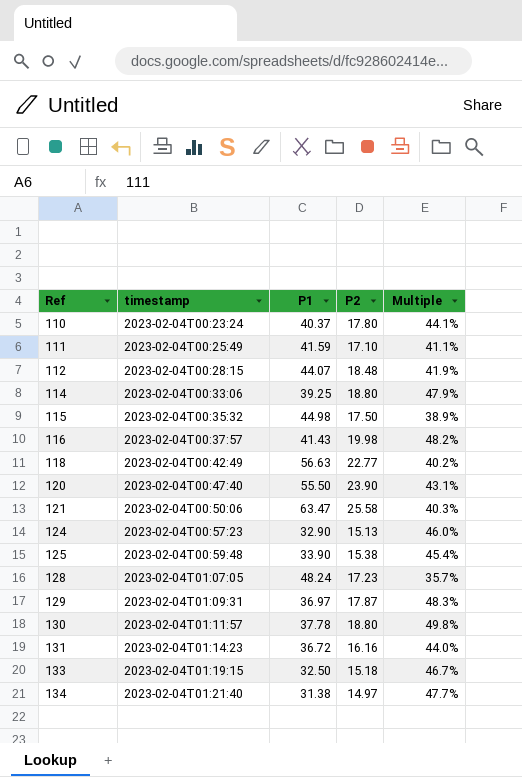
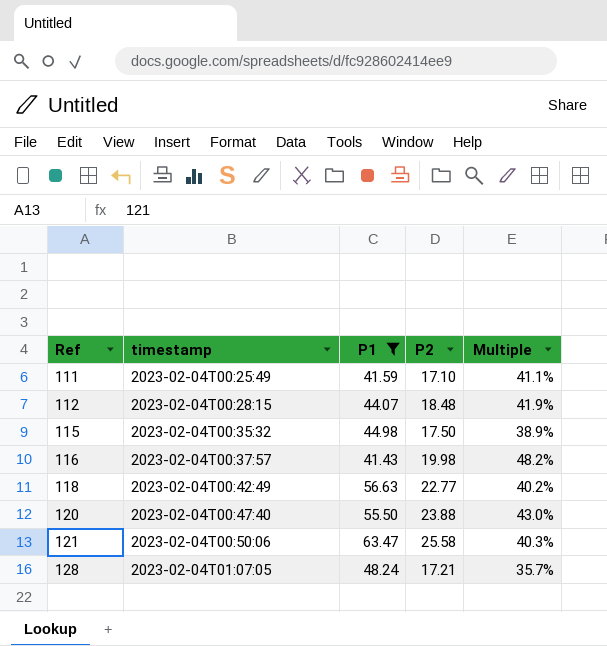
filter: none -> P1 >= 41.43
120 | P2: 23.90 -> 23.88
120 | Multiple: 43.1% -> 43.0%
128 | P2: 17.23 -> 17.21

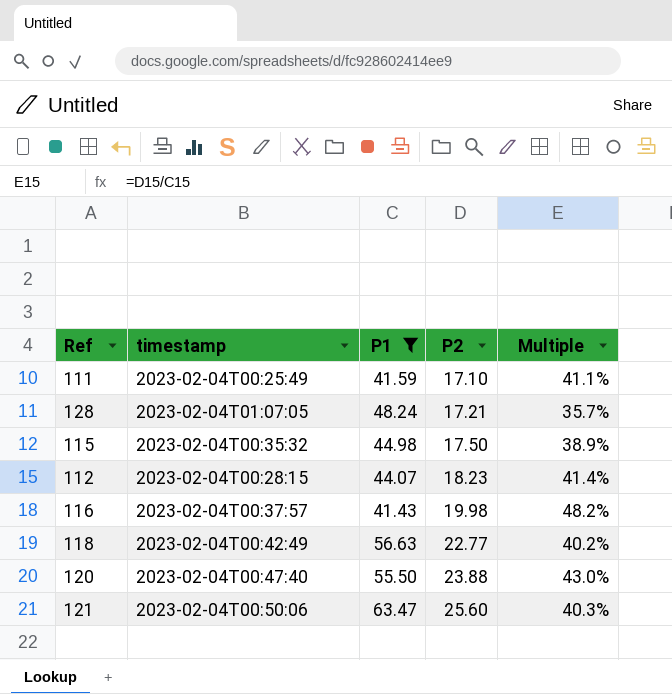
row order: Ref ascending -> P2 ascending
112 | P2: 18.48 -> 18.23
112 | Multiple: 41.9% -> 41.4%
121 | P2: 25.58 -> 25.60

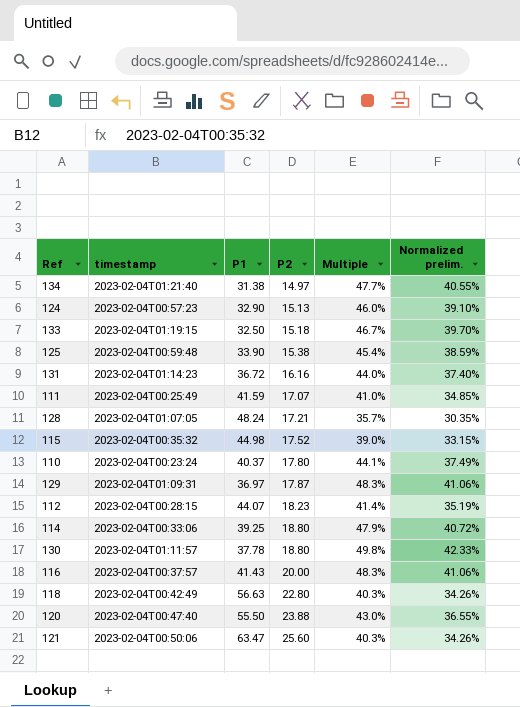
filter: P1 >= 41.43 -> none
column Normalized prelim. | formula: none -> [Multiple] * 0.85
111 | P2: 17.10 -> 17.07
111 | Multiple: 41.1% -> 41.0%
115 | P2: 17.50 -> 17.52
115 | Multiple: 38.9% -> 39.0%
116 | P2: 19.98 -> 20.00
116 | Multiple: 48.2% -> 48.3%
118 | P2: 22.77 -> 22.80
118 | Multiple: 40.2% -> 40.3%

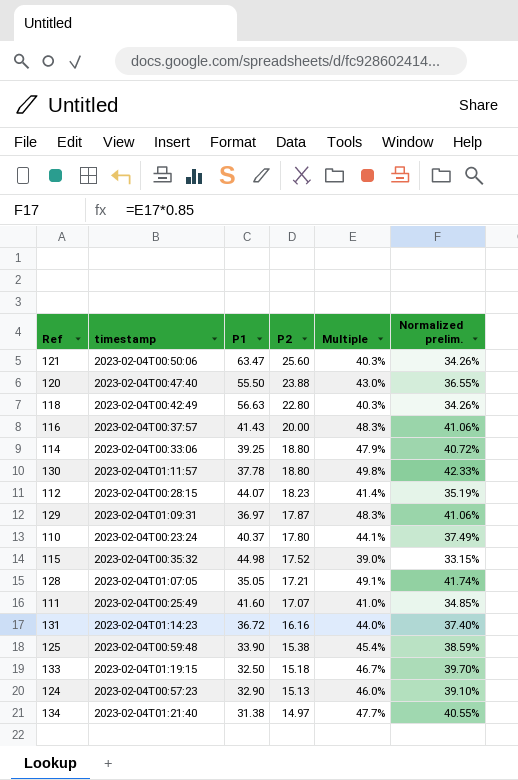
row order: P2 ascending -> P2 descending
128 | P1: 48.24 -> 35.05
128 | Multiple: 35.7% -> 49.1%
128 | Normalized prelim.: 30.35% -> 41.74%
111 | P1: 41.59 -> 41.60

